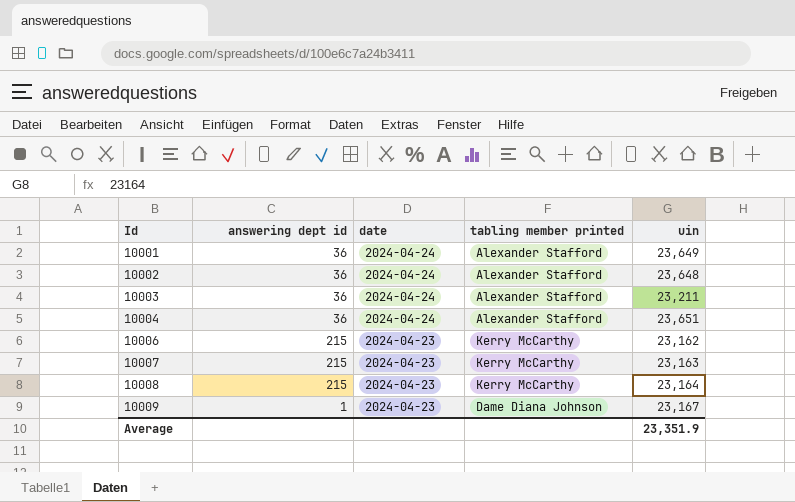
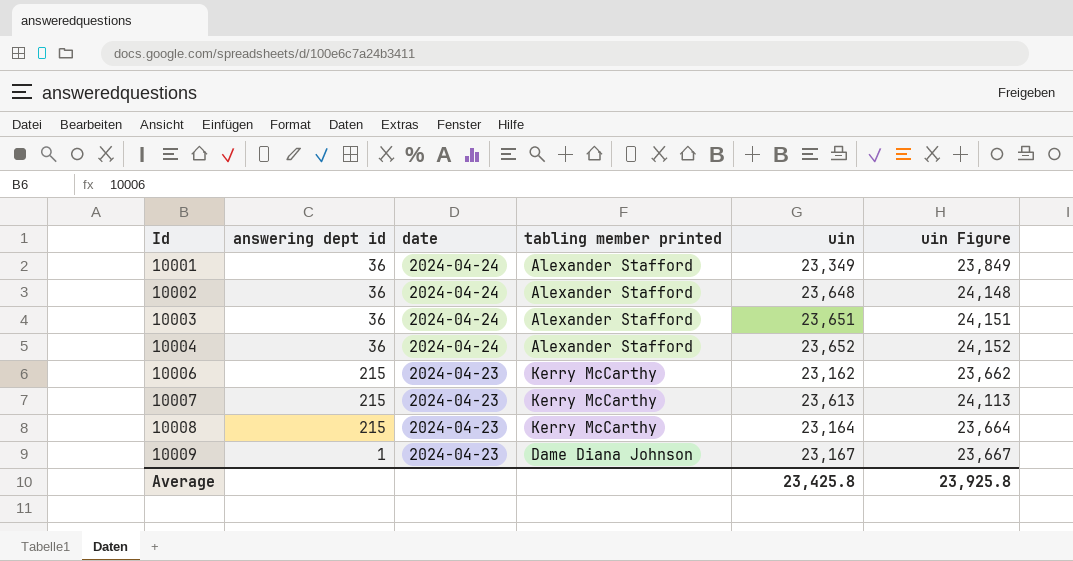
column uin Figure | formula: none -> [uin] + 500
10001 | uin: 23,649 -> 23,349
10003 | uin: 23,211 -> 23,651
10004 | uin: 23,651 -> 23,652
10007 | uin: 23,163 -> 23,613
Average | uin: 23,351.9 -> 23,425.8

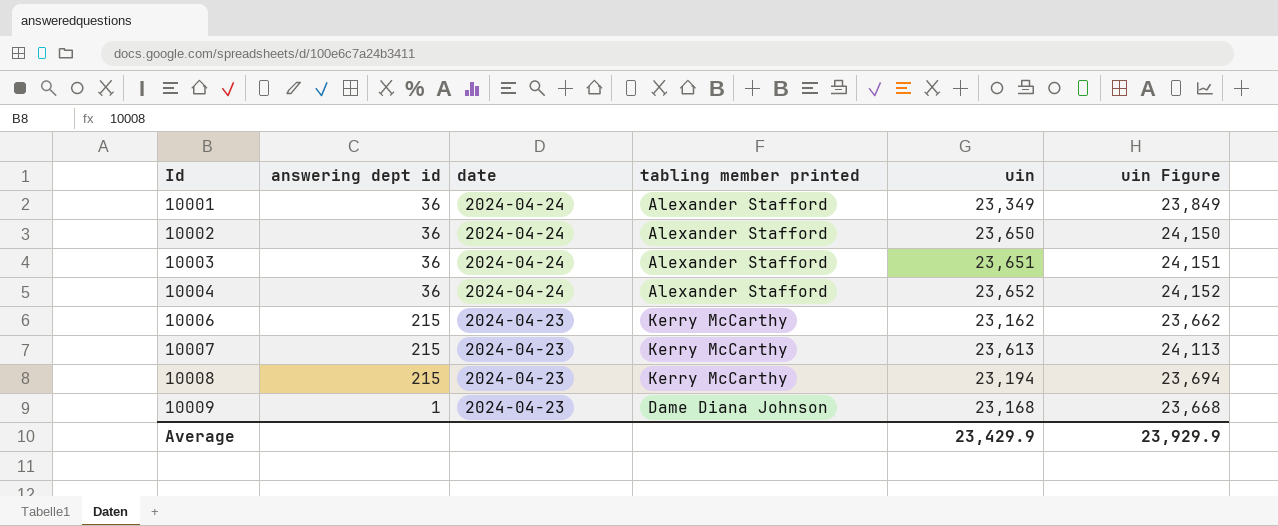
10002 | uin: 23,648 -> 23,650
10002 | uin Figure: 24,148 -> 24,150
10008 | uin: 23,164 -> 23,194
10008 | uin Figure: 23,664 -> 23,694
10009 | uin: 23,167 -> 23,168
10009 | uin Figure: 23,667 -> 23,668
Average | uin: 23,425.8 -> 23,429.9
Average | uin Figure: 23,925.8 -> 23,929.9

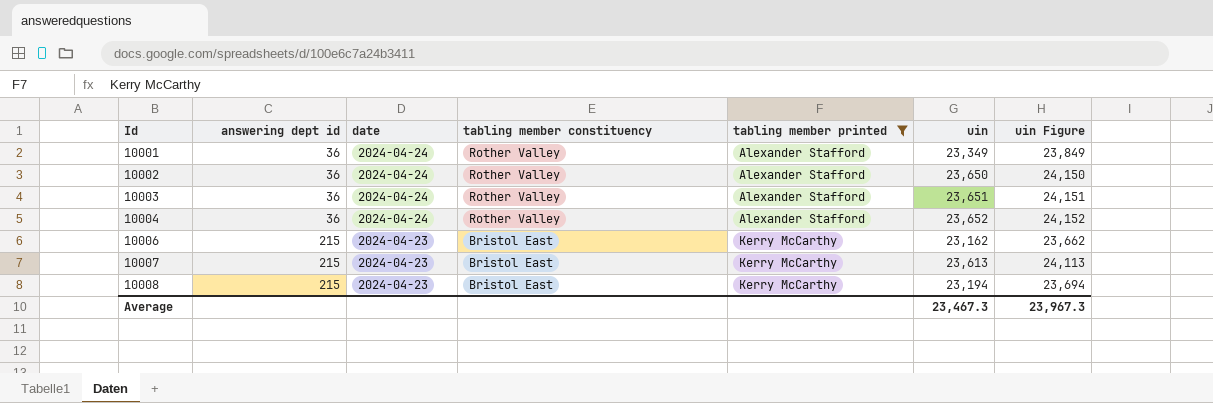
filter: none -> tabling member printed != Dame Diana Johnson
column tabling member constituency | position: none -> 4
Average | uin: 23,429.9 -> 23,467.3
Average | uin Figure: 23,929.9 -> 23,967.3

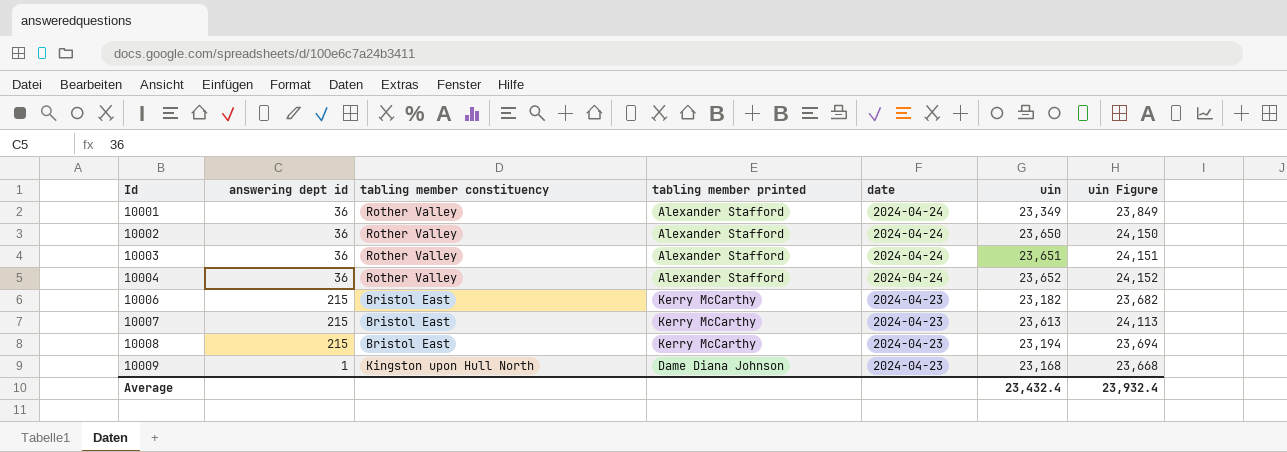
filter: tabling member printed != Dame Diana Johnson -> none
column date | position: 3 -> 5
10006 | uin: 23,162 -> 23,182
10006 | uin Figure: 23,662 -> 23,682
Average | uin: 23,467.3 -> 23,432.4
Average | uin Figure: 23,967.3 -> 23,932.4

